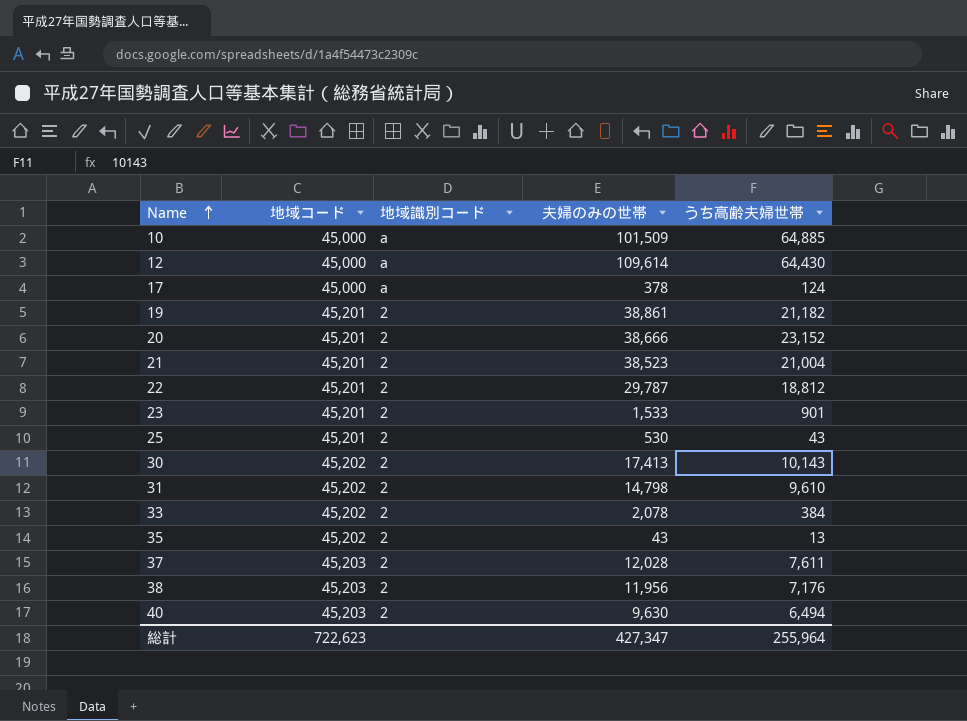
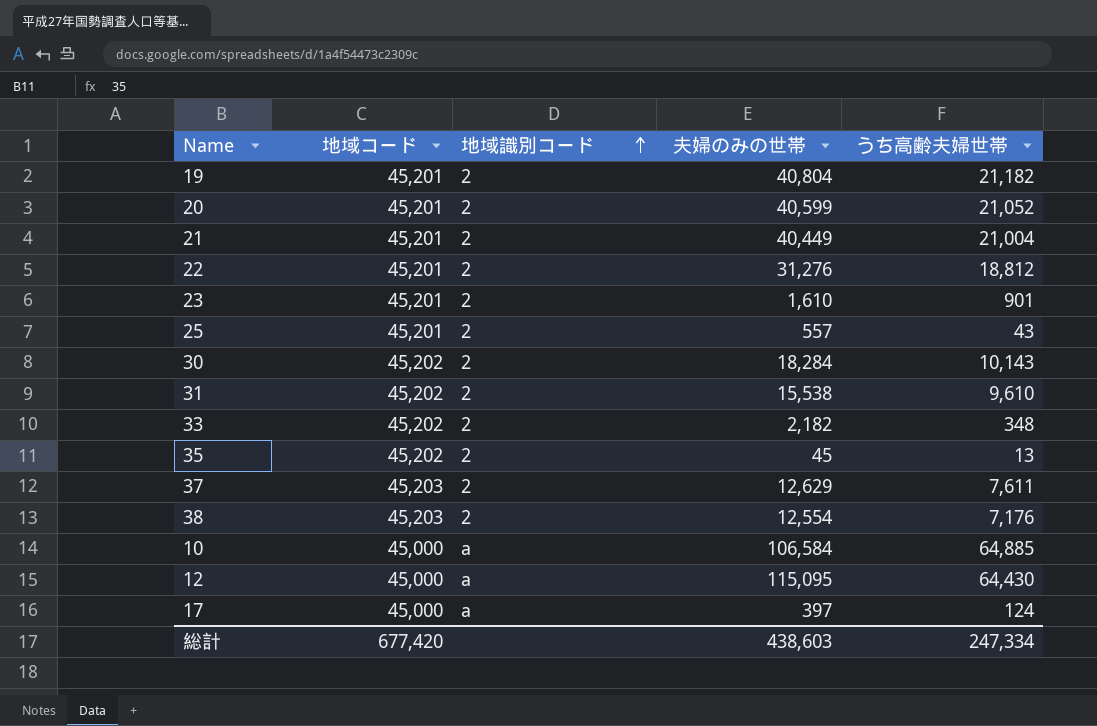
row order: Name ascending -> 地域識別コード ascending
row 40: 45,203 | 2 | 9,630 | 6,494 -> none
19 | 夫婦のみの世帯: 38,861 -> 40,804
20 | 夫婦のみの世帯: 38,666 -> 40,599
20 | うち高齢夫婦世帯: 23,152 -> 21,052
21 | 夫婦のみの世帯: 38,523 -> 40,449
22 | 夫婦のみの世帯: 29,787 -> 31,276
23 | 夫婦のみの世帯: 1,533 -> 1,610
25 | 夫婦のみの世帯: 530 -> 557
30 | 夫婦のみの世帯: 17,413 -> 18,284
31 | 夫婦のみの世帯: 14,798 -> 15,538
33 | 夫婦のみの世帯: 2,078 -> 2,182
33 | うち高齢夫婦世帯: 384 -> 348
35 | 夫婦のみの世帯: 43 -> 45
37 | 夫婦のみの世帯: 12,028 -> 12,629
38 | 夫婦のみの世帯: 11,956 -> 12,554
10 | 夫婦のみの世帯: 101,509 -> 106,584
12 | 夫婦のみの世帯: 109,614 -> 115,095
17 | 夫婦のみの世帯: 378 -> 397
総計 | 地域コード: 722,623 -> 677,420
総計 | 夫婦のみの世帯: 427,347 -> 438,603
総計 | うち高齢夫婦世帯: 255,964 -> 247,334

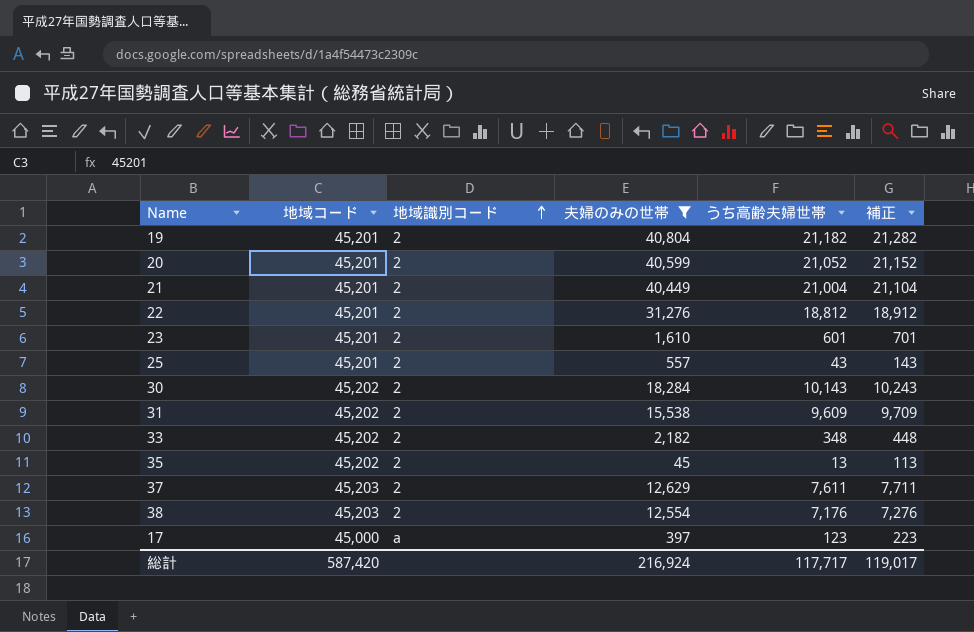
filter: none -> 夫婦のみの世帯 <= 40,804
column 補正 | formula: none -> [うち高齢夫婦世帯] + 100
23 | うち高齢夫婦世帯: 901 -> 601
31 | うち高齢夫婦世帯: 9,610 -> 9,609
17 | うち高齢夫婦世帯: 124 -> 123
総計 | 地域コード: 677,420 -> 587,420
総計 | 夫婦のみの世帯: 438,603 -> 216,924
総計 | うち高齢夫婦世帯: 247,334 -> 117,717

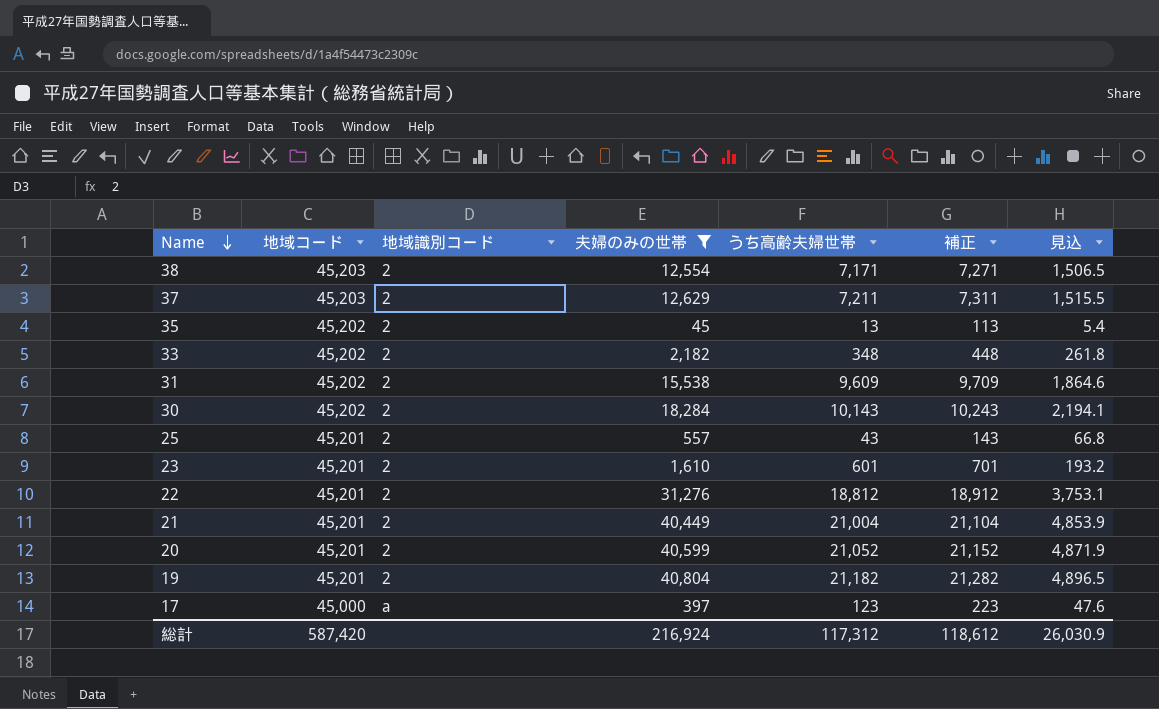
row order: 地域識別コード ascending -> Name descending
column 見込 | formula: none -> [夫婦のみの世帯] * 0.12
38 | うち高齢夫婦世帯: 7,176 -> 7,171
38 | 補正: 7,276 -> 7,271
37 | うち高齢夫婦世帯: 7,611 -> 7,211
37 | 補正: 7,711 -> 7,311
総計 | うち高齢夫婦世帯: 117,717 -> 117,312
総計 | 補正: 119,017 -> 118,612

